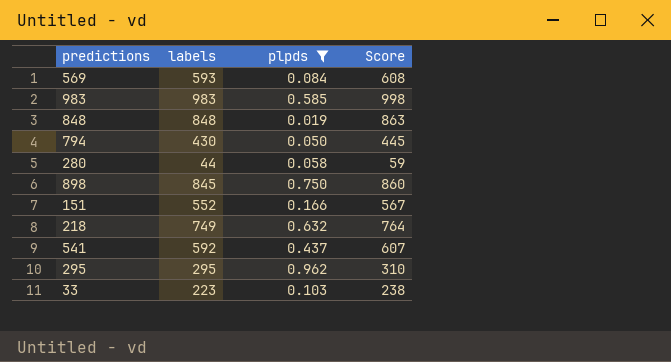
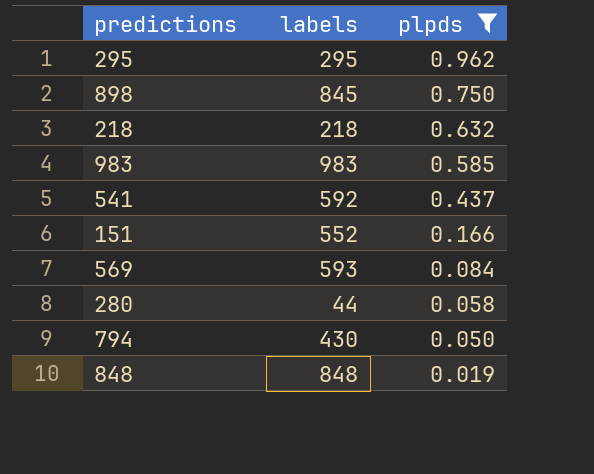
row order: none -> plpds descending
column Score | formula: [labels] + 15 -> none
row 33: 223 | 0.103 | 238 -> none
218 | labels: 749 -> 218

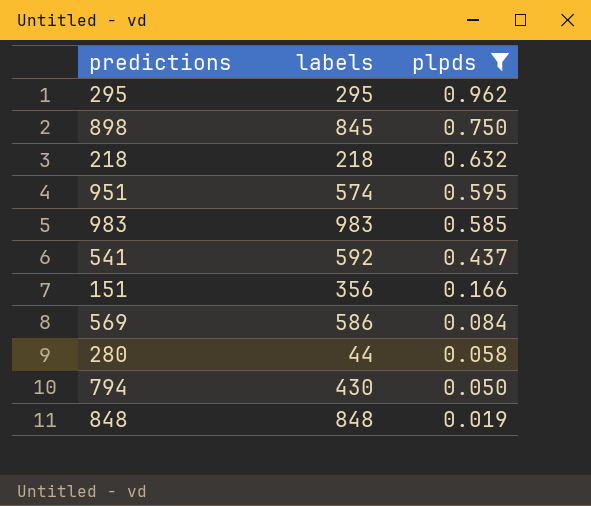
row 951: none -> 574 | 0.595
151 | labels: 552 -> 356
569 | labels: 593 -> 586

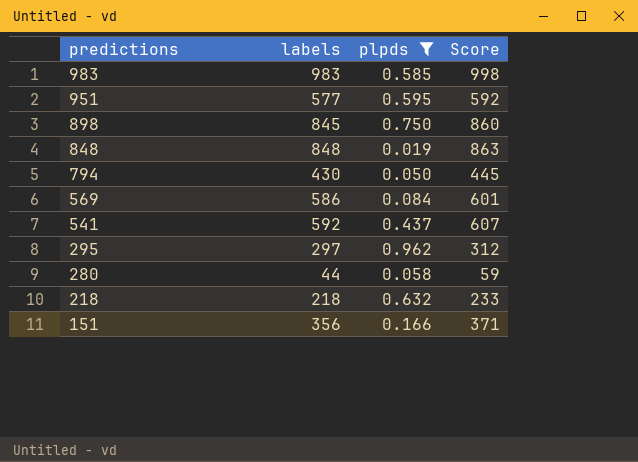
row order: plpds descending -> predictions descending
column Score | formula: none -> [labels] + 15
951 | labels: 574 -> 577
295 | labels: 295 -> 297

